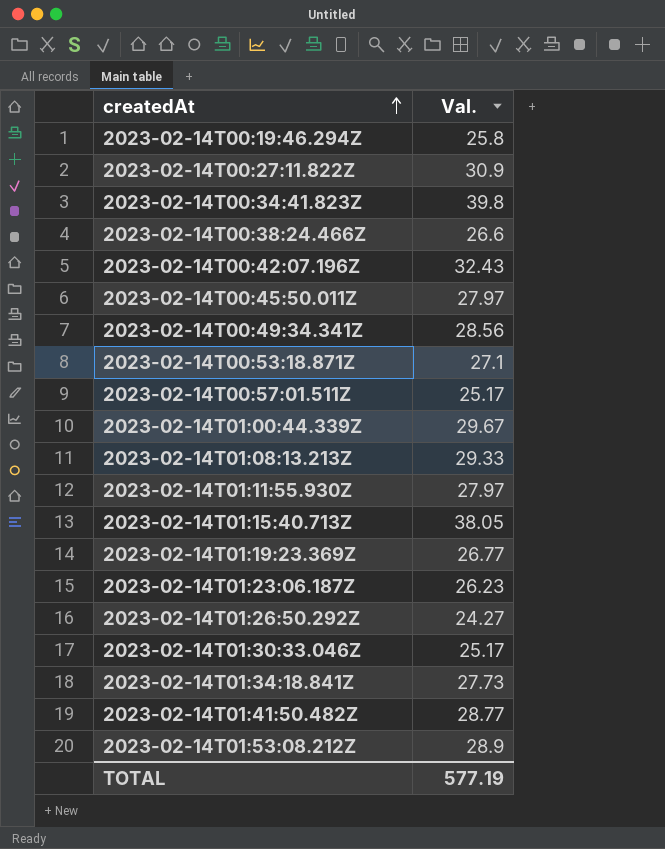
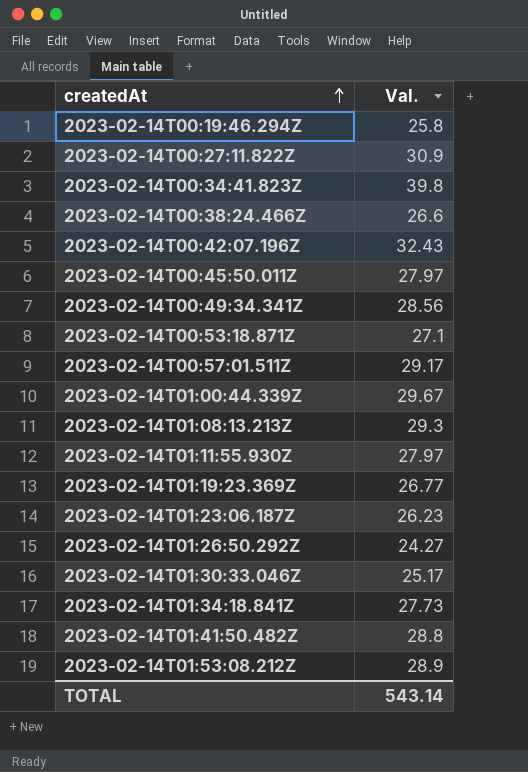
row 2023-02-14T01:15:40.713Z: 38.05 -> none
2023-02-14T00:57:01.511Z | Val.: 25.17 -> 29.17
2023-02-14T01:08:13.213Z | Val.: 29.33 -> 29.3
2023-02-14T01:41:50.482Z | Val.: 28.77 -> 28.8
TOTAL | Val.: 577.19 -> 543.14

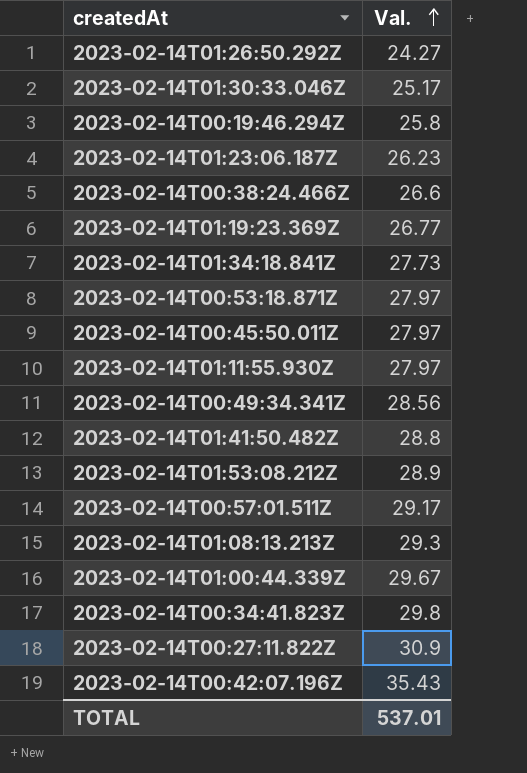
row order: createdAt ascending -> Val. ascending
2023-02-14T00:53:18.871Z | Val.: 27.1 -> 27.97
2023-02-14T00:34:41.823Z | Val.: 39.8 -> 29.8
2023-02-14T00:42:07.196Z | Val.: 32.43 -> 35.43
TOTAL | Val.: 543.14 -> 537.01

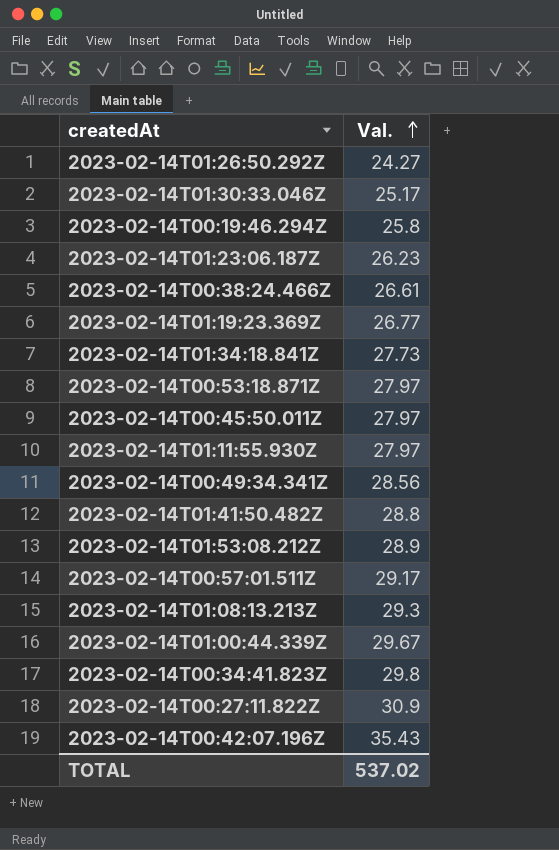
2023-02-14T00:38:24.466Z | Val.: 26.6 -> 26.61
TOTAL | Val.: 537.01 -> 537.02

